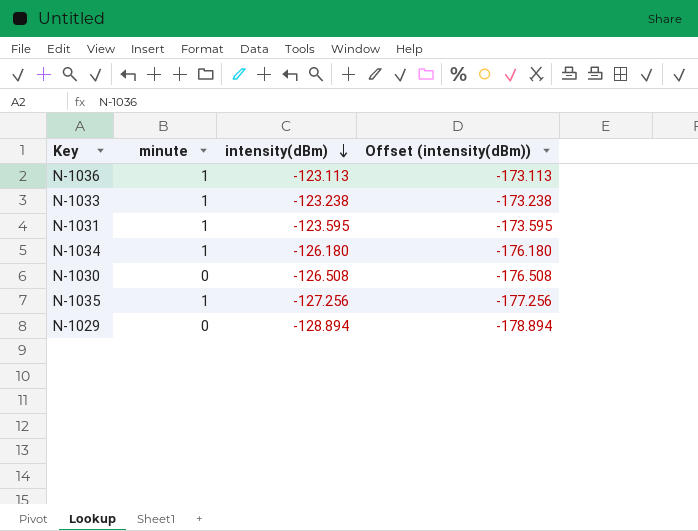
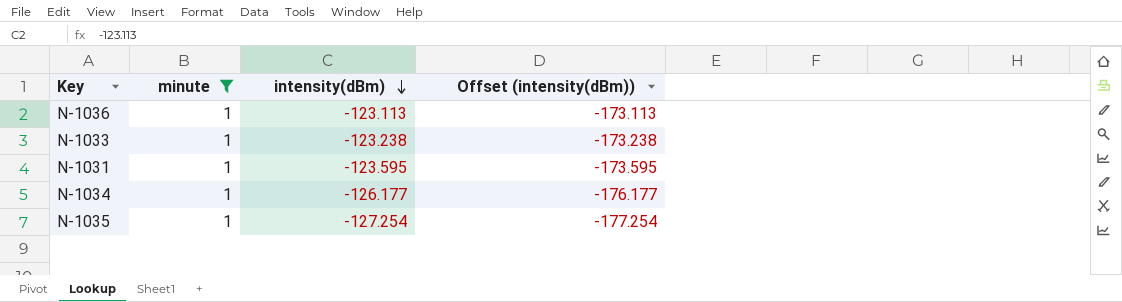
filter: none -> minute = 1
N-1034 | intensity(dBm): -126.180 -> -126.177
N-1034 | Offset (intensity(dBm)): -176.180 -> -176.177
N-1035 | intensity(dBm): -127.256 -> -127.254
N-1035 | Offset (intensity(dBm)): -177.256 -> -177.254

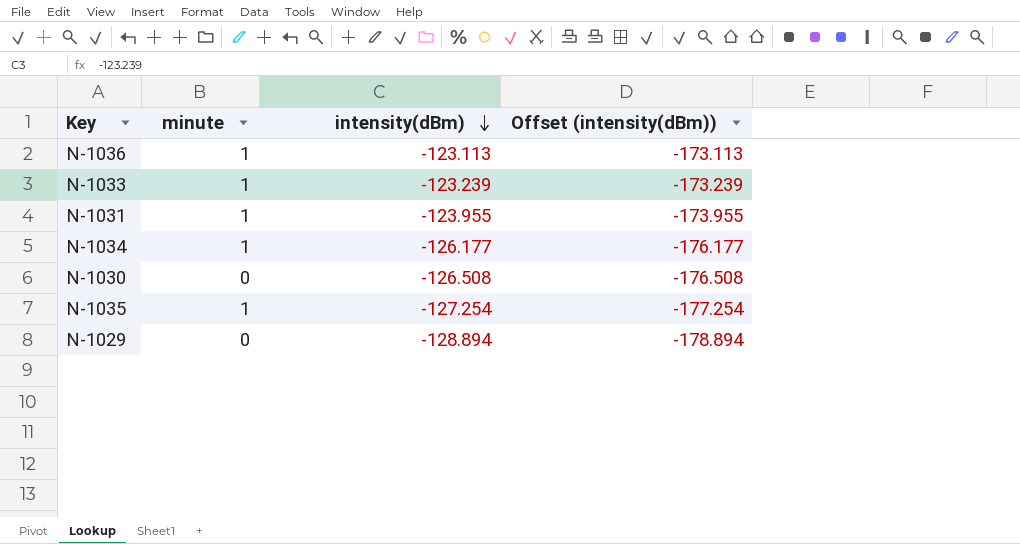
filter: minute = 1 -> none
N-1033 | intensity(dBm): -123.238 -> -123.239
N-1033 | Offset (intensity(dBm)): -173.238 -> -173.239
N-1031 | intensity(dBm): -123.595 -> -123.955
N-1031 | Offset (intensity(dBm)): -173.595 -> -173.955

